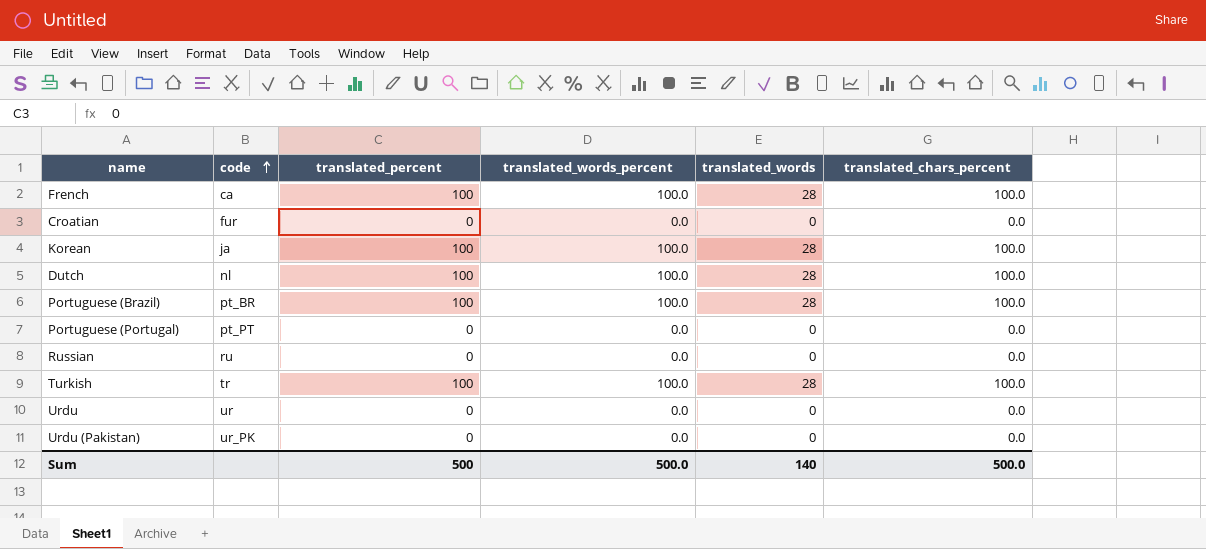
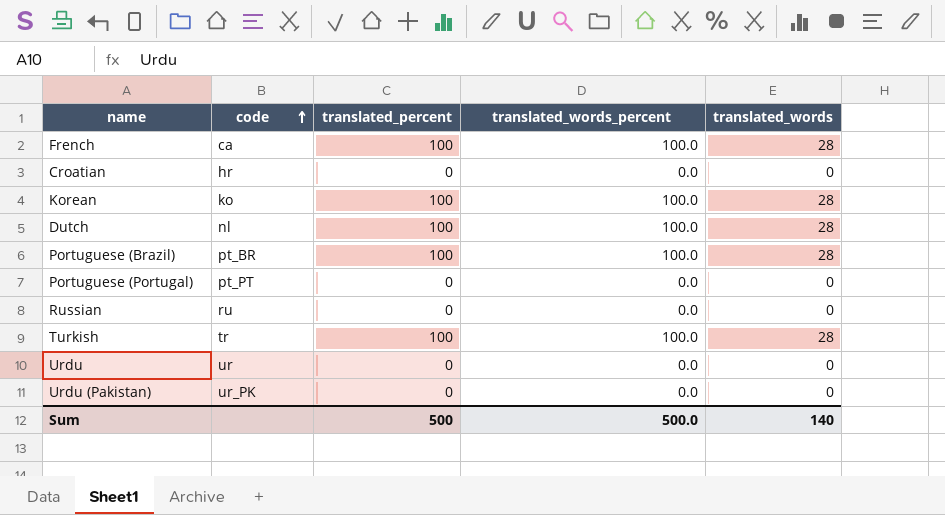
column translated_chars_percent | position: 6 -> none
Croatian | code: fur -> hr
Korean | code: ja -> ko

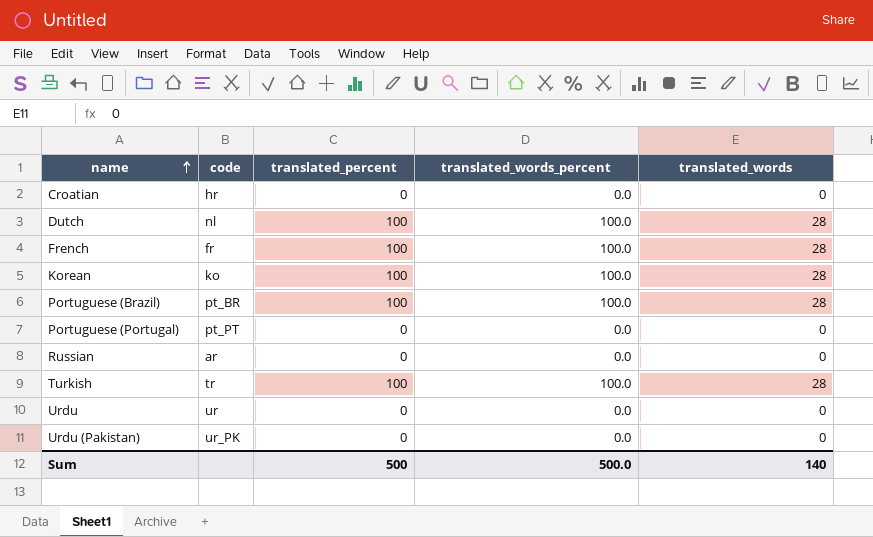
row order: code ascending -> name ascending
French | code: ca -> fr
Russian | code: ru -> ar

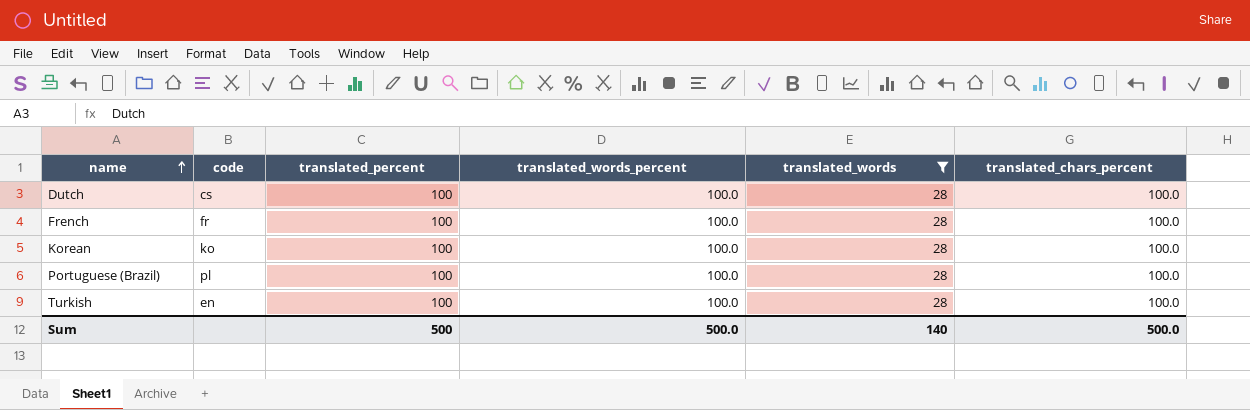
filter: none -> translated_words = 28
column translated_chars_percent | position: none -> 6
Dutch | code: nl -> cs
Portuguese (Brazil) | code: pt_BR -> pl
Turkish | code: tr -> en

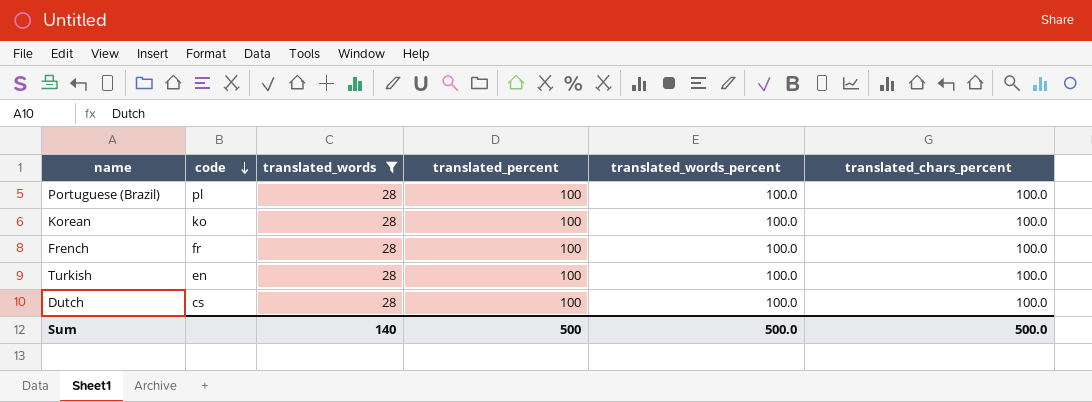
row order: name ascending -> code descending
column translated_words | position: 5 -> 3

